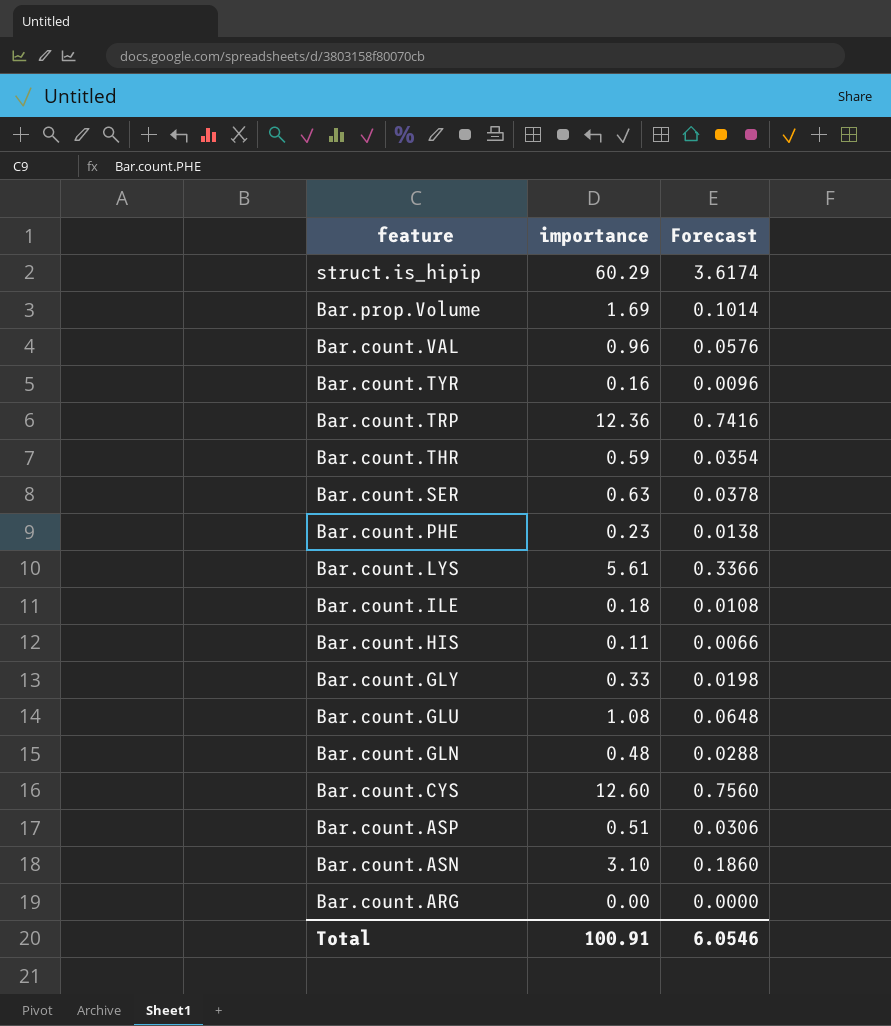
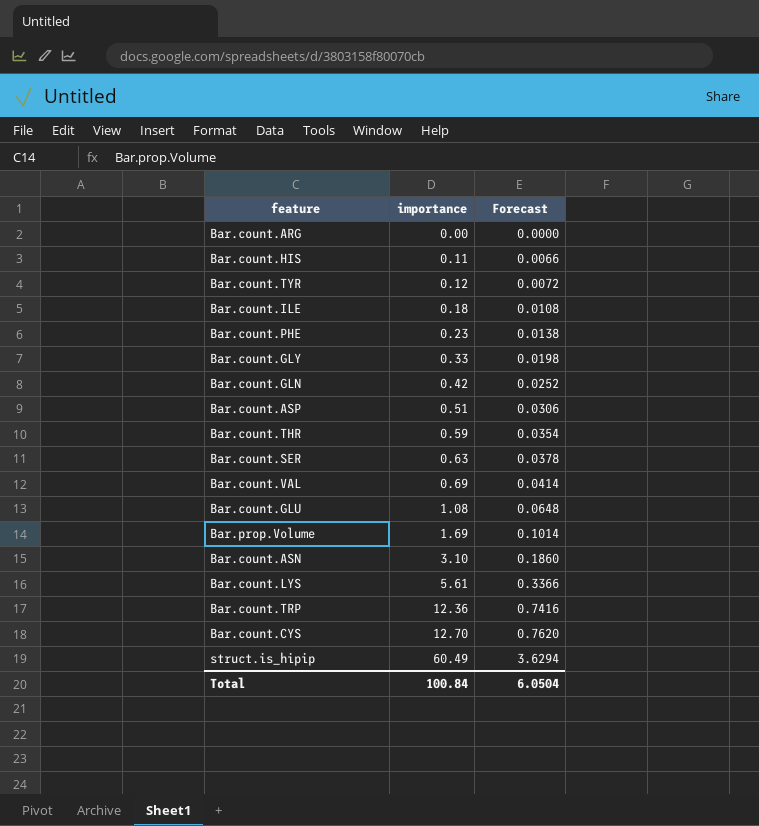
row order: feature descending -> importance ascending
Bar.count.TYR | importance: 0.16 -> 0.12
Bar.count.TYR | Forecast: 0.0096 -> 0.0072
Bar.count.GLN | importance: 0.48 -> 0.42
Bar.count.GLN | Forecast: 0.0288 -> 0.0252
Bar.count.VAL | importance: 0.96 -> 0.69
Bar.count.VAL | Forecast: 0.0576 -> 0.0414
Bar.count.CYS | importance: 12.60 -> 12.70
Bar.count.CYS | Forecast: 0.7560 -> 0.7620
struct.is_hipip | importance: 60.29 -> 60.49
struct.is_hipip | Forecast: 3.6174 -> 3.6294
Total | importance: 100.91 -> 100.84
Total | Forecast: 6.0546 -> 6.0504

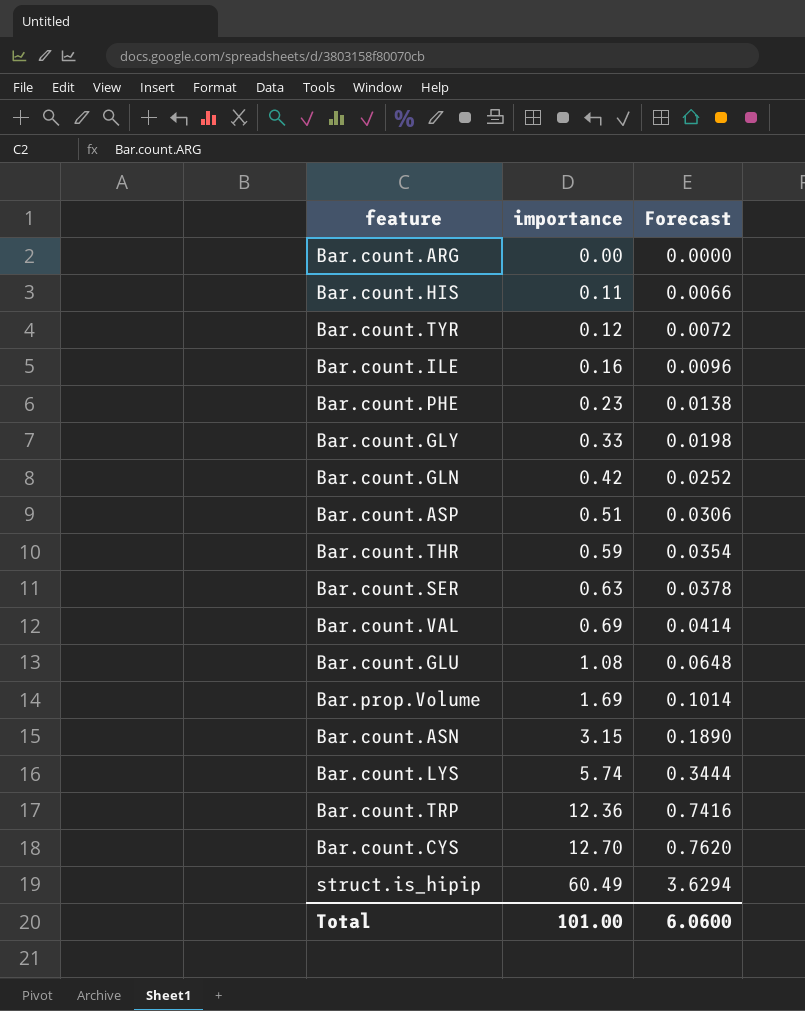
Bar.count.ILE | importance: 0.18 -> 0.16
Bar.count.ILE | Forecast: 0.0108 -> 0.0096
Bar.count.ASN | importance: 3.10 -> 3.15
Bar.count.ASN | Forecast: 0.1860 -> 0.1890
Bar.count.LYS | importance: 5.61 -> 5.74
Bar.count.LYS | Forecast: 0.3366 -> 0.3444
Total | importance: 100.84 -> 101.00
Total | Forecast: 6.0504 -> 6.0600

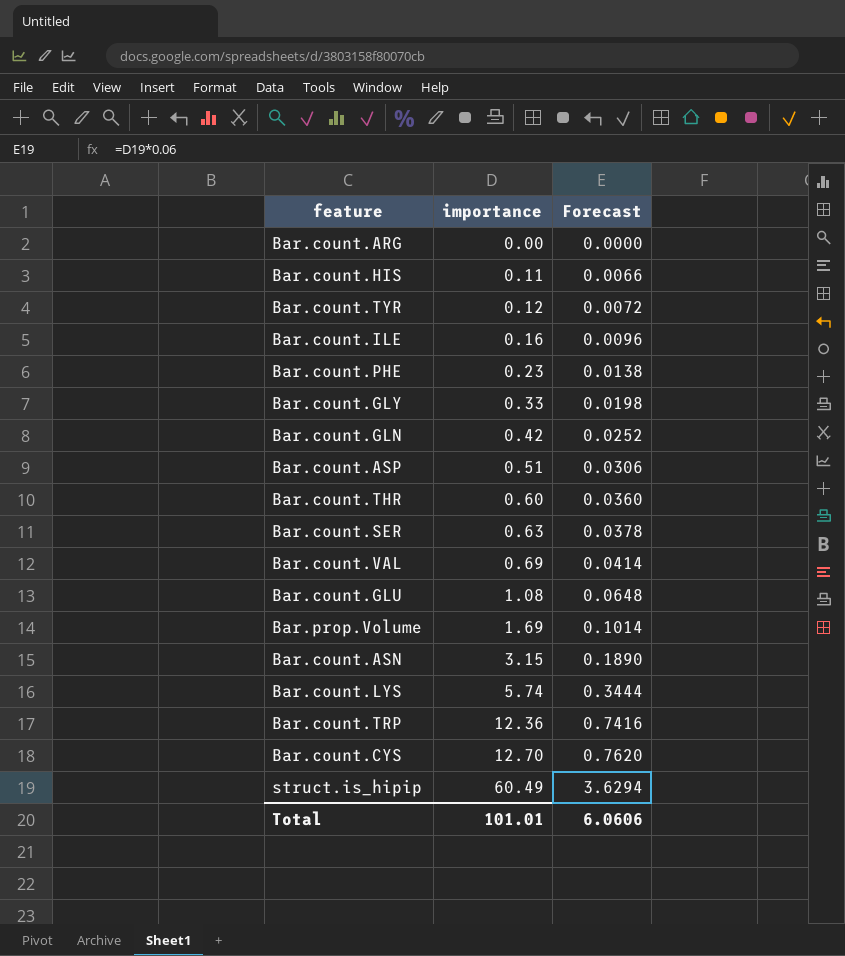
Bar.count.THR | importance: 0.59 -> 0.60
Bar.count.THR | Forecast: 0.0354 -> 0.0360
Total | importance: 101.00 -> 101.01
Total | Forecast: 6.0600 -> 6.0606

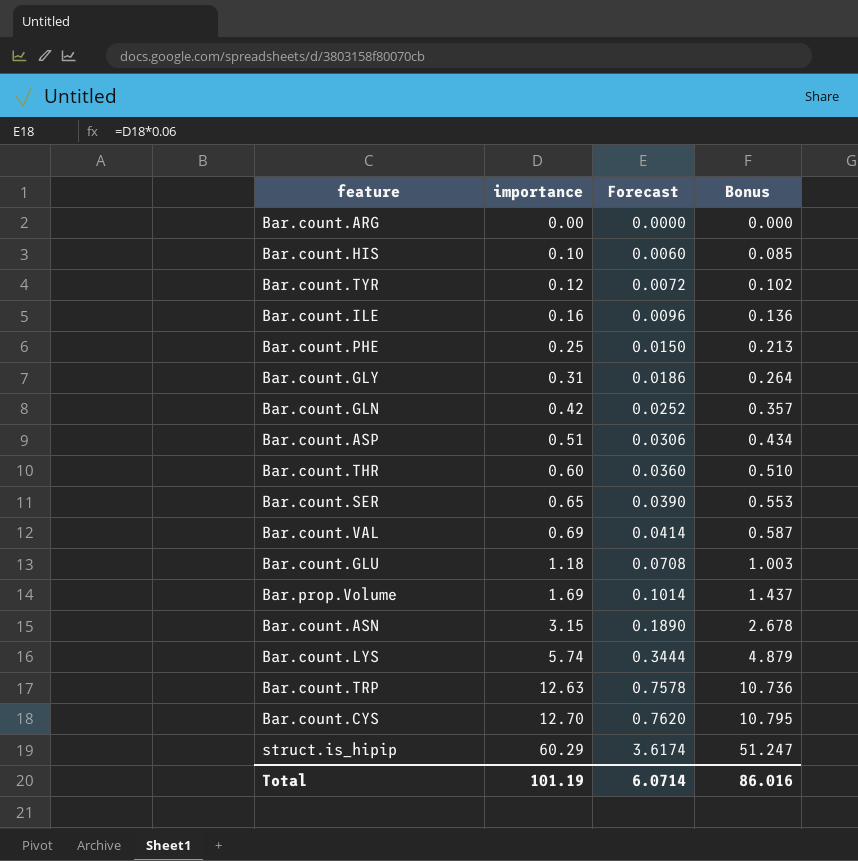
column Bonus | formula: none -> [importance] * 0.85
Bar.count.HIS | importance: 0.11 -> 0.10
Bar.count.HIS | Forecast: 0.0066 -> 0.0060
Bar.count.PHE | importance: 0.23 -> 0.25
Bar.count.PHE | Forecast: 0.0138 -> 0.0150
Bar.count.GLY | importance: 0.33 -> 0.31
Bar.count.GLY | Forecast: 0.0198 -> 0.0186
Bar.count.SER | importance: 0.63 -> 0.65
Bar.count.SER | Forecast: 0.0378 -> 0.0390
Bar.count.GLU | importance: 1.08 -> 1.18
Bar.count.GLU | Forecast: 0.0648 -> 0.0708
Bar.count.TRP | importance: 12.36 -> 12.63
Bar.count.TRP | Forecast: 0.7416 -> 0.7578
struct.is_hipip | importance: 60.49 -> 60.29
struct.is_hipip | Forecast: 3.6294 -> 3.6174
Total | importance: 101.01 -> 101.19
Total | Forecast: 6.0606 -> 6.0714

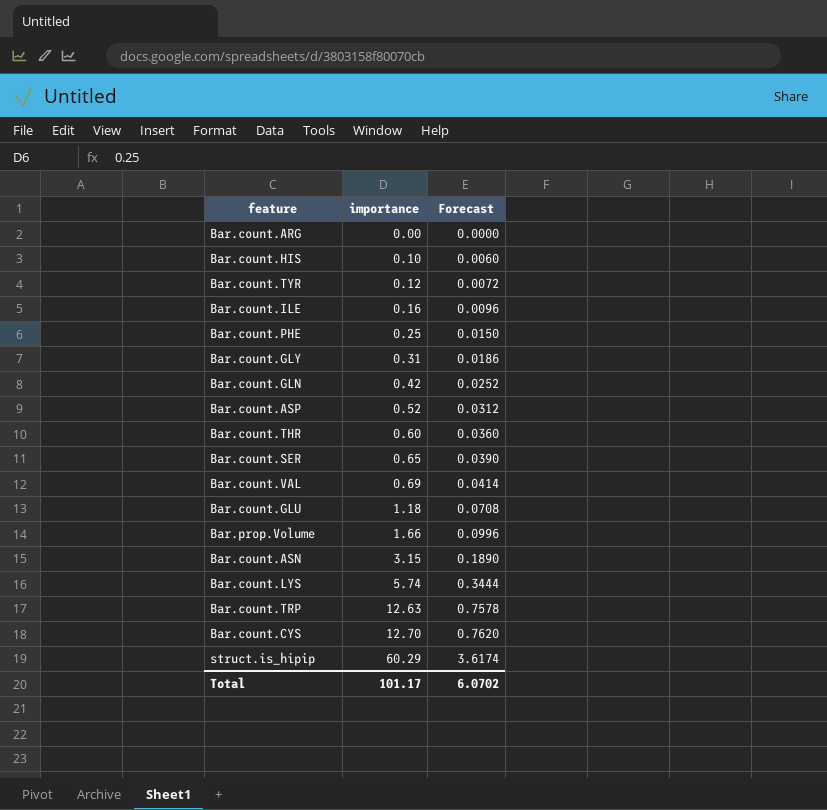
column Bonus | formula: [importance] * 0.85 -> none
Bar.count.ASP | importance: 0.51 -> 0.52
Bar.count.ASP | Forecast: 0.0306 -> 0.0312
Bar.prop.Volume | importance: 1.69 -> 1.66
Bar.prop.Volume | Forecast: 0.1014 -> 0.0996
Total | importance: 101.19 -> 101.17
Total | Forecast: 6.0714 -> 6.0702

